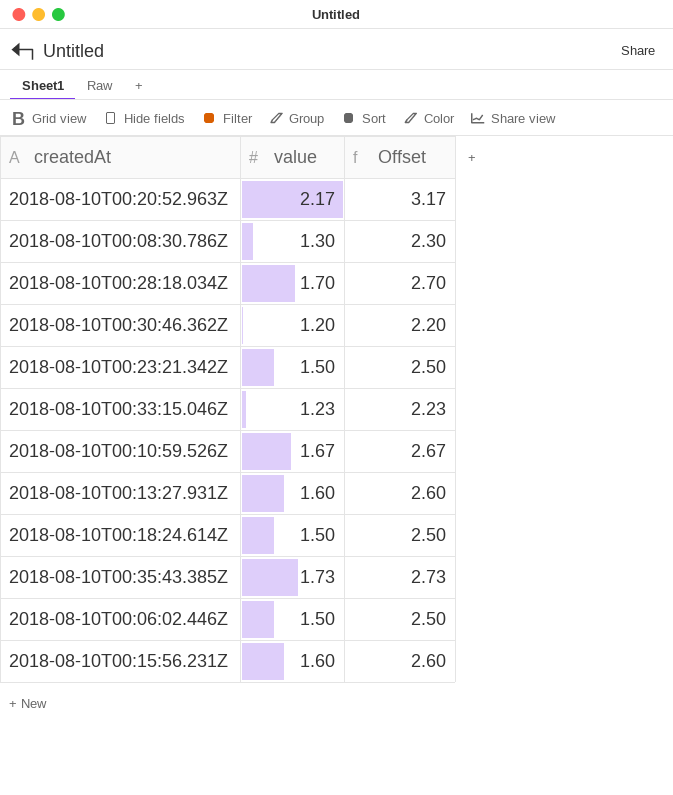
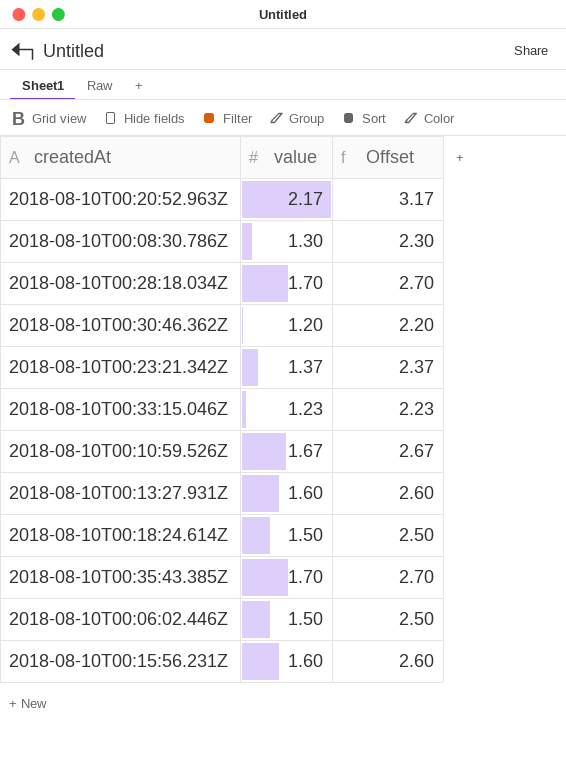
2018-08-10T00:23:21.342Z | value: 1.50 -> 1.37
2018-08-10T00:23:21.342Z | Offset: 2.50 -> 2.37
2018-08-10T00:35:43.385Z | value: 1.73 -> 1.70
2018-08-10T00:35:43.385Z | Offset: 2.73 -> 2.70

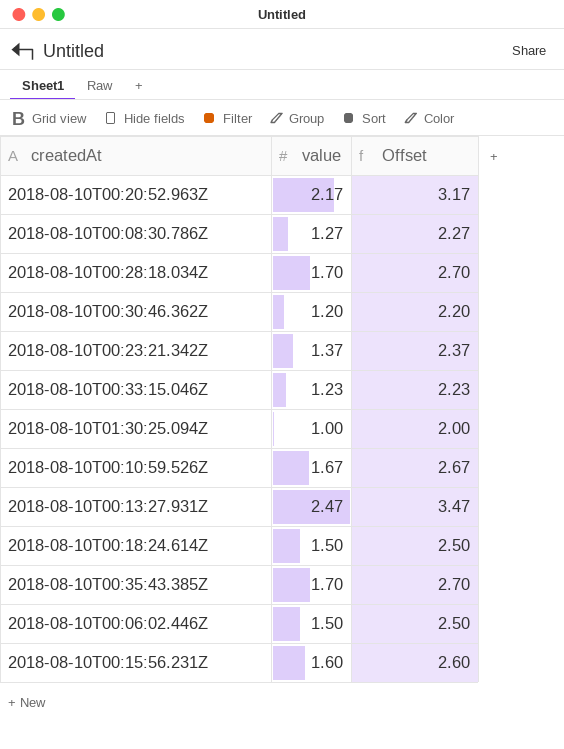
2018-08-10T00:08:30.786Z | value: 1.30 -> 1.27
2018-08-10T00:08:30.786Z | Offset: 2.30 -> 2.27
row 2018-08-10T01:30:25.094Z: none -> 1.00 | 2.00
2018-08-10T00:13:27.931Z | value: 1.60 -> 2.47
2018-08-10T00:13:27.931Z | Offset: 2.60 -> 3.47

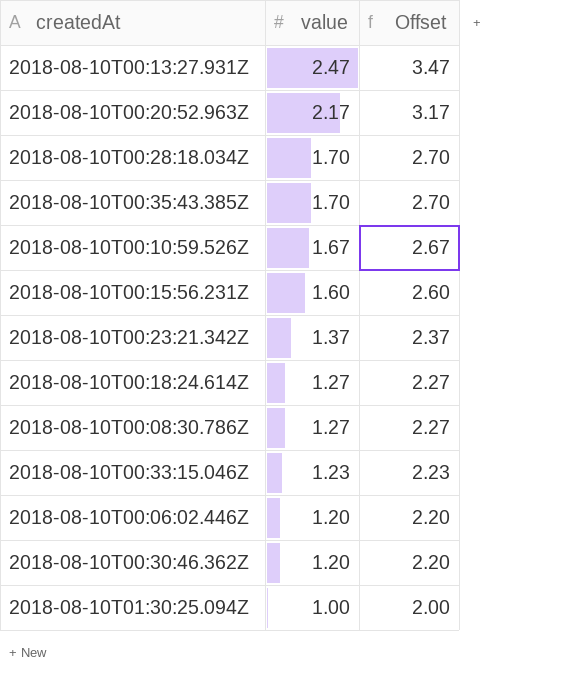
row order: none -> value descending
2018-08-10T00:18:24.614Z | value: 1.50 -> 1.27
2018-08-10T00:18:24.614Z | Offset: 2.50 -> 2.27
2018-08-10T00:06:02.446Z | value: 1.50 -> 1.20
2018-08-10T00:06:02.446Z | Offset: 2.50 -> 2.20

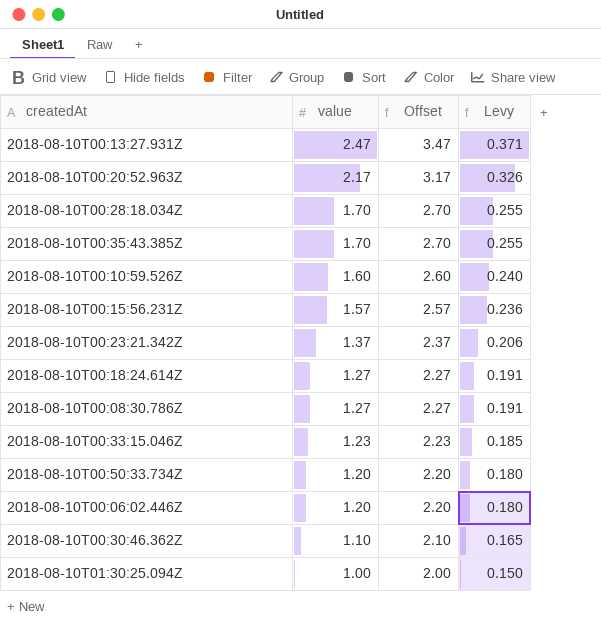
column Levy | formula: none -> [value] * 0.15
2018-08-10T00:10:59.526Z | value: 1.67 -> 1.60
2018-08-10T00:10:59.526Z | Offset: 2.67 -> 2.60
2018-08-10T00:15:56.231Z | value: 1.60 -> 1.57
2018-08-10T00:15:56.231Z | Offset: 2.60 -> 2.57
row 2018-08-10T00:50:33.734Z: none -> 1.20 | 2.20 | 0.180
2018-08-10T00:30:46.362Z | value: 1.20 -> 1.10
2018-08-10T00:30:46.362Z | Offset: 2.20 -> 2.10

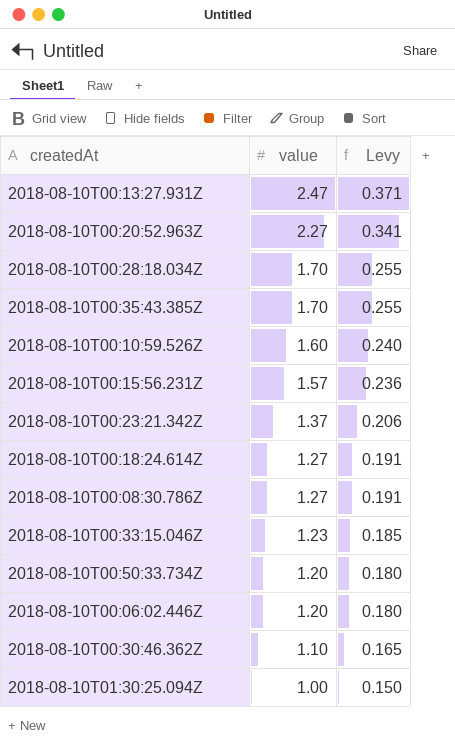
column Offset | formula: [value] + 1 -> none
2018-08-10T00:20:52.963Z | value: 2.17 -> 2.27
2018-08-10T00:20:52.963Z | Levy: 0.326 -> 0.341

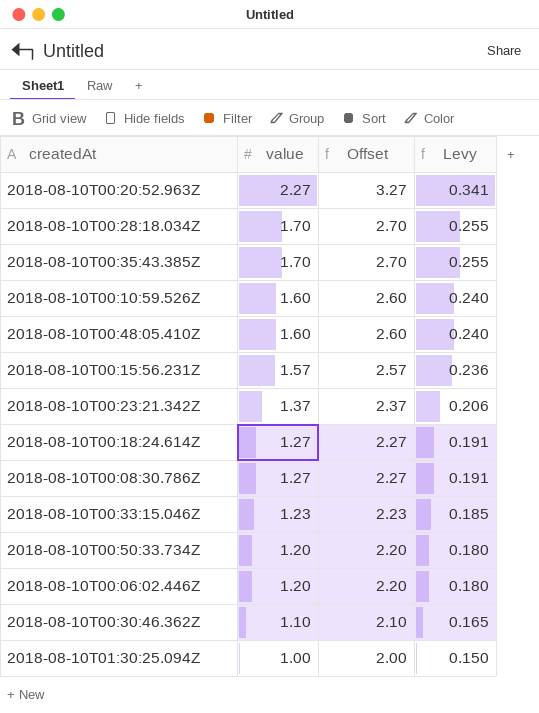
column Offset | formula: none -> [value] + 1
row 2018-08-10T00:13:27.931Z: 2.47 | 0.371 -> none
row 2018-08-10T00:48:05.410Z: none -> 1.60 | 2.60 | 0.240

